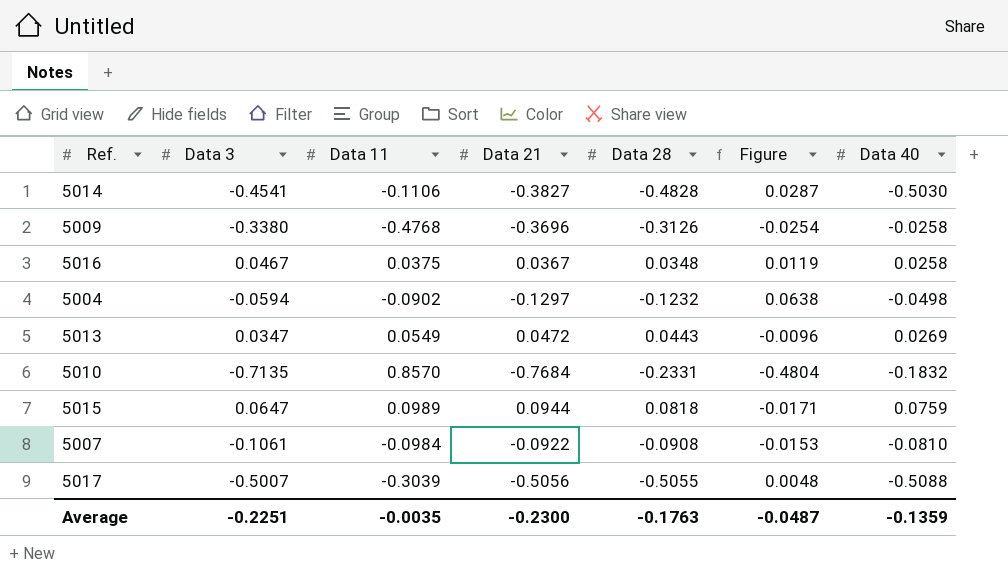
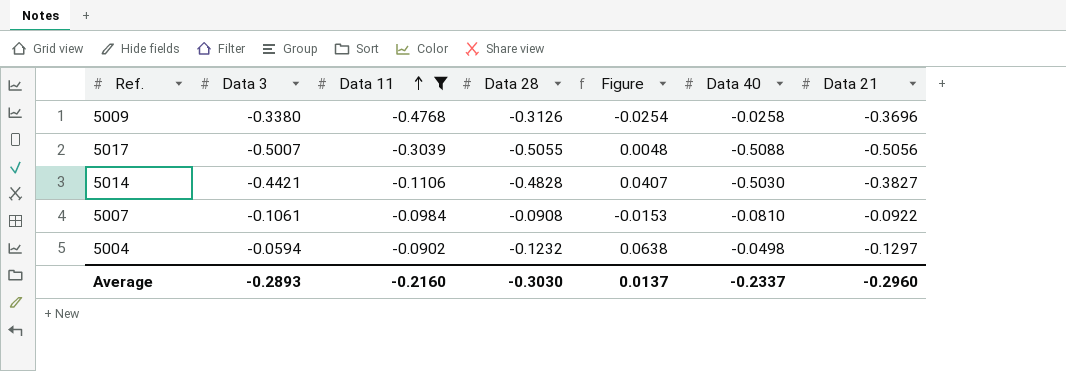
filter: none -> Data 11 <= -0.0902
row order: none -> Data 11 ascending
column Data 21 | position: 4 -> 7
5014 | Data 3: -0.4541 -> -0.4421
5014 | Figure: 0.0287 -> 0.0407
Average | Data 3: -0.2251 -> -0.2893
Average | Data 11: -0.0035 -> -0.2160
Average | Data 28: -0.1763 -> -0.3030
Average | Figure: -0.0487 -> 0.0137
Average | Data 40: -0.1359 -> -0.2337
Average | Data 21: -0.2300 -> -0.2960

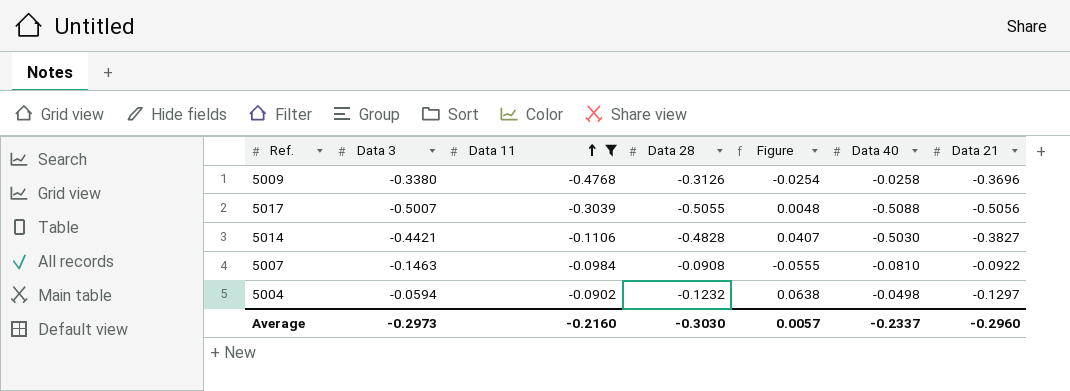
5007 | Data 3: -0.1061 -> -0.1463
5007 | Figure: -0.0153 -> -0.0555
Average | Data 3: -0.2893 -> -0.2973
Average | Figure: 0.0137 -> 0.0057

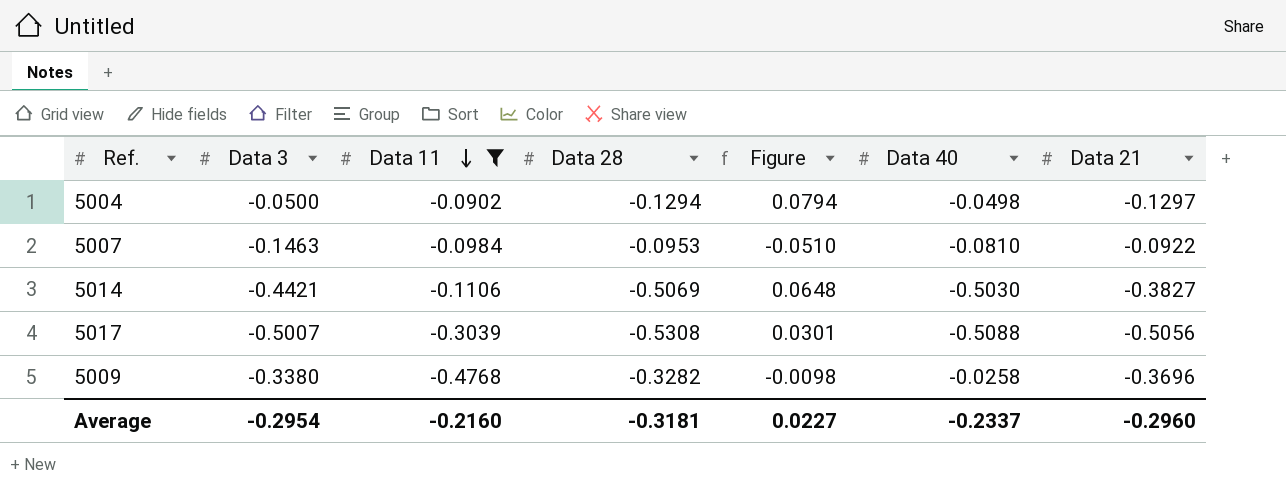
row order: Data 11 ascending -> Data 11 descending
5004 | Data 3: -0.0594 -> -0.0500
5004 | Data 28: -0.1232 -> -0.1294
5004 | Figure: 0.0638 -> 0.0794
5007 | Data 28: -0.0908 -> -0.0953
5007 | Figure: -0.0555 -> -0.0510
5014 | Data 28: -0.4828 -> -0.5069
5014 | Figure: 0.0407 -> 0.0648
5017 | Data 28: -0.5055 -> -0.5308
5017 | Figure: 0.0048 -> 0.0301
5009 | Data 28: -0.3126 -> -0.3282
5009 | Figure: -0.0254 -> -0.0098
Average | Data 3: -0.2973 -> -0.2954
Average | Data 28: -0.3030 -> -0.3181
Average | Figure: 0.0057 -> 0.0227

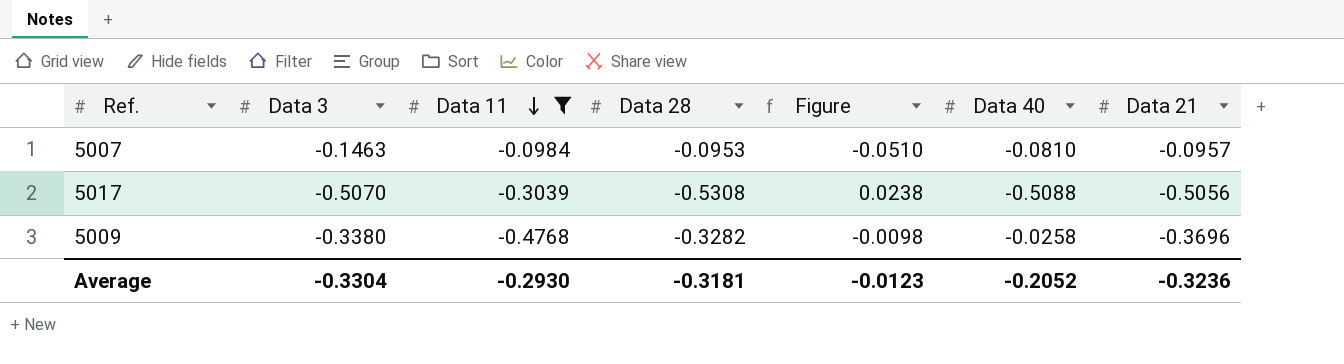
row 5004: -0.0500 | -0.0902 | -0.1294 | 0.0794 | -0.0498 | -0.1297 -> none
row 5014: -0.4421 | -0.1106 | -0.5069 | 0.0648 | -0.5030 | -0.3827 -> none
5007 | Data 21: -0.0922 -> -0.0957
5017 | Data 3: -0.5007 -> -0.5070
5017 | Figure: 0.0301 -> 0.0238
Average | Data 3: -0.2954 -> -0.3304
Average | Data 11: -0.2160 -> -0.2930
Average | Figure: 0.0227 -> -0.0123
Average | Data 40: -0.2337 -> -0.2052
Average | Data 21: -0.2960 -> -0.3236

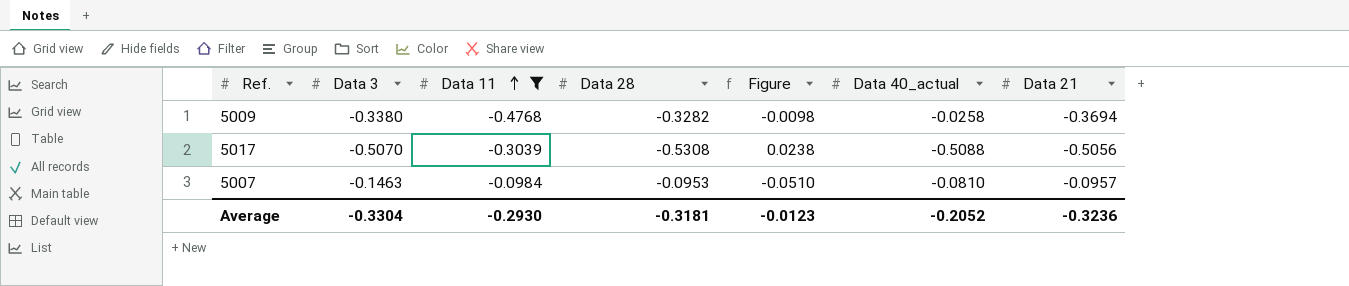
row order: Data 11 descending -> Data 11 ascending
column name: Data 40 -> Data 40_actual
5009 | Data 21: -0.3696 -> -0.3694

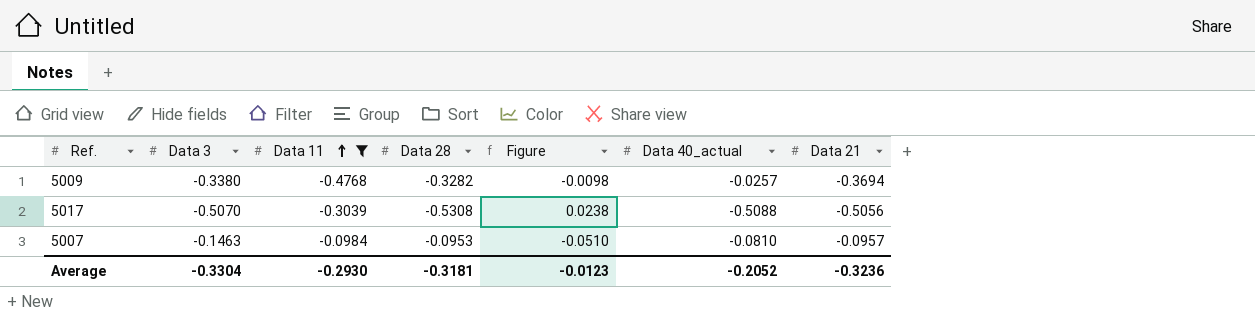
5009 | Data 40_actual: -0.0258 -> -0.0257

